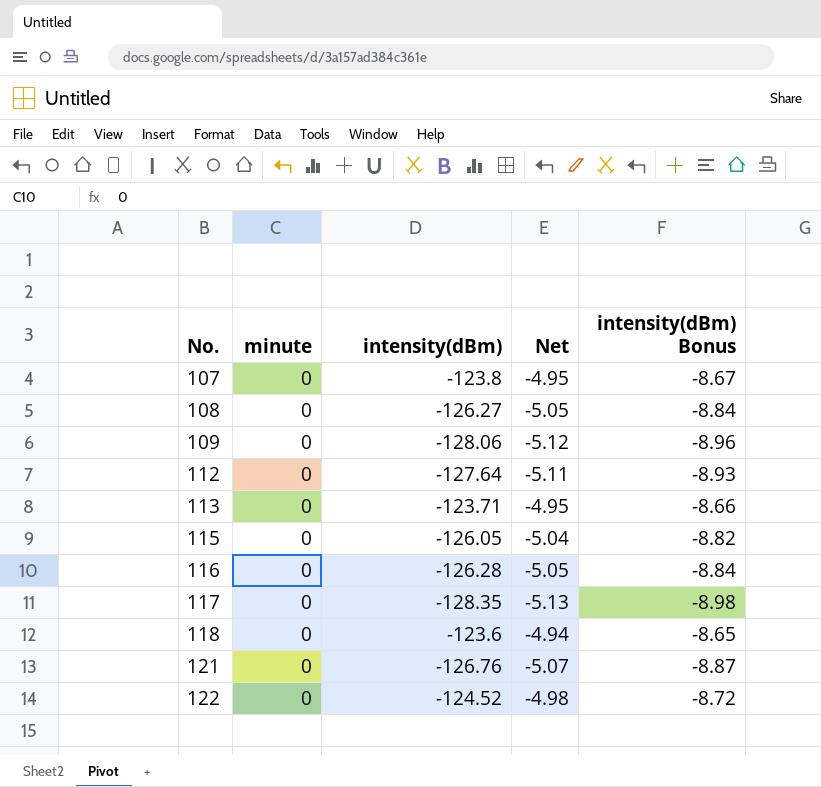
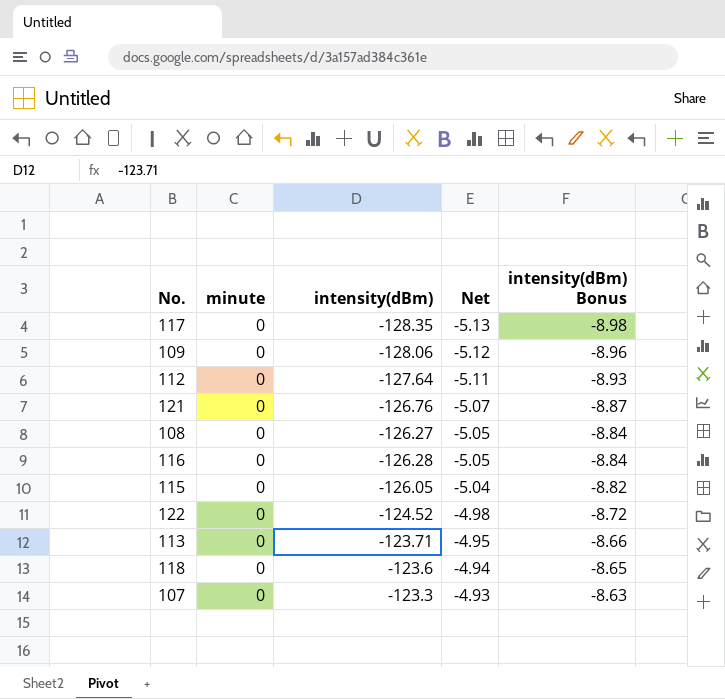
row order: No. ascending -> Net ascending
107 | intensity(dBm): -123.8 -> -123.3
107 | Net: -4.95 -> -4.93
107 | intensity(dBm) Bonus: -8.67 -> -8.63

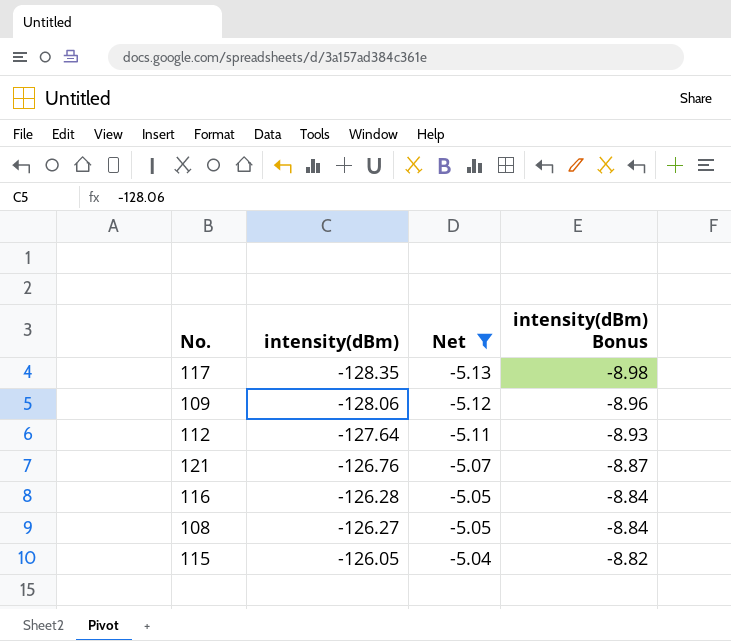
filter: none -> Net <= -5.04
row order: Net ascending -> intensity(dBm) ascending
column minute | position: 2 -> none

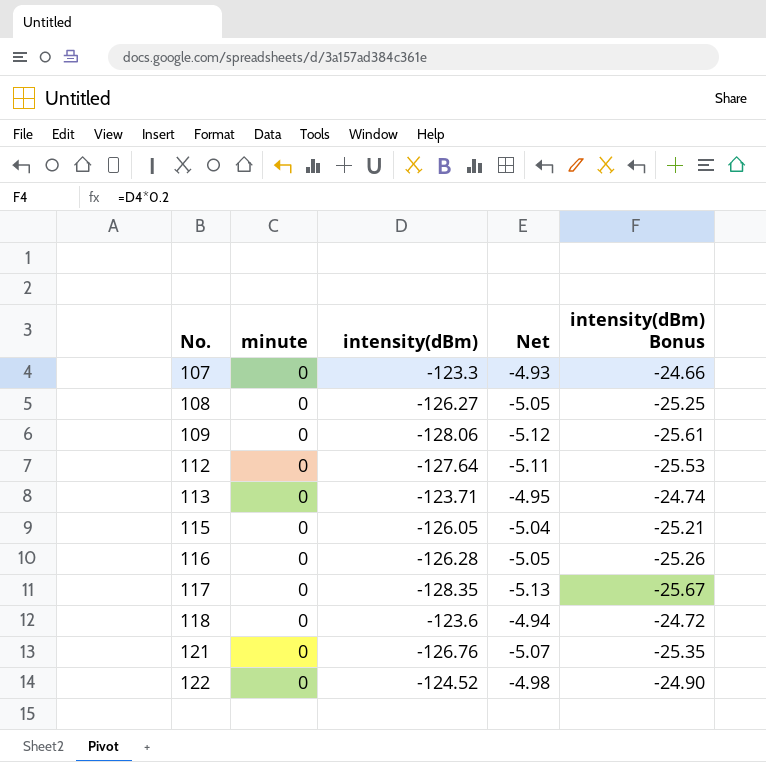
filter: Net <= -5.04 -> none
row order: intensity(dBm) ascending -> No. ascending
column minute | position: none -> 2
column intensity(dBm) Bonus | formula: [intensity(dBm)] * 0.07 -> [intensity(dBm)] * 0.2

